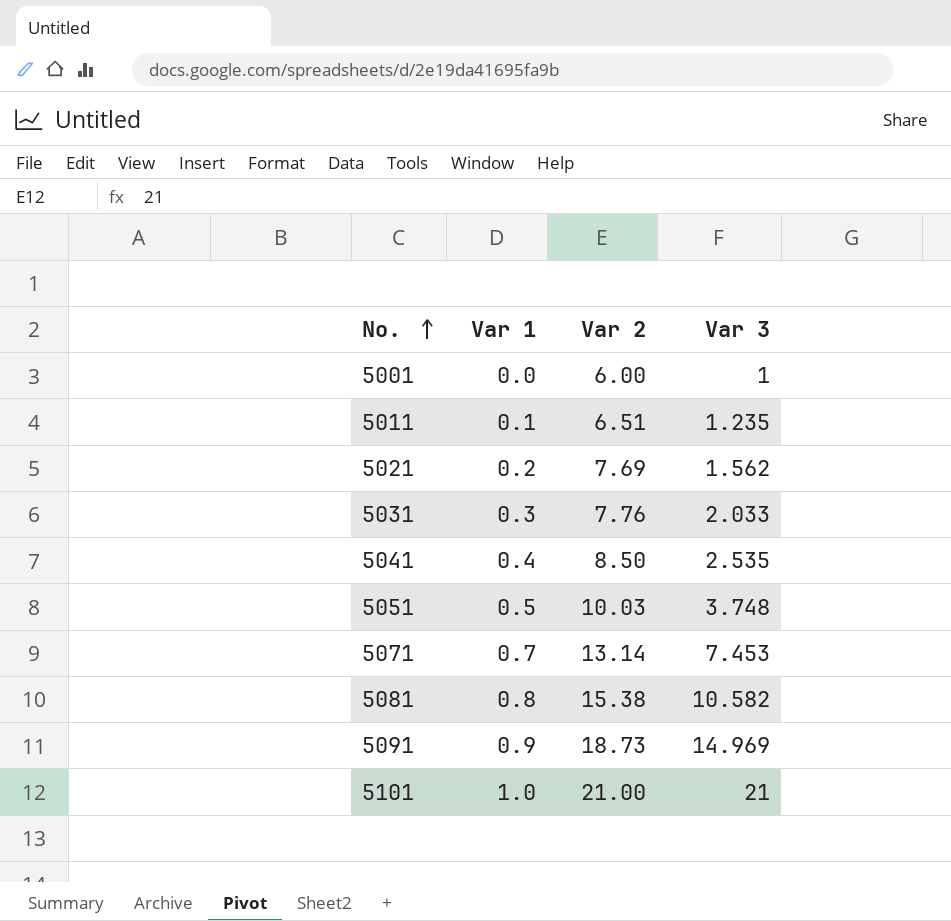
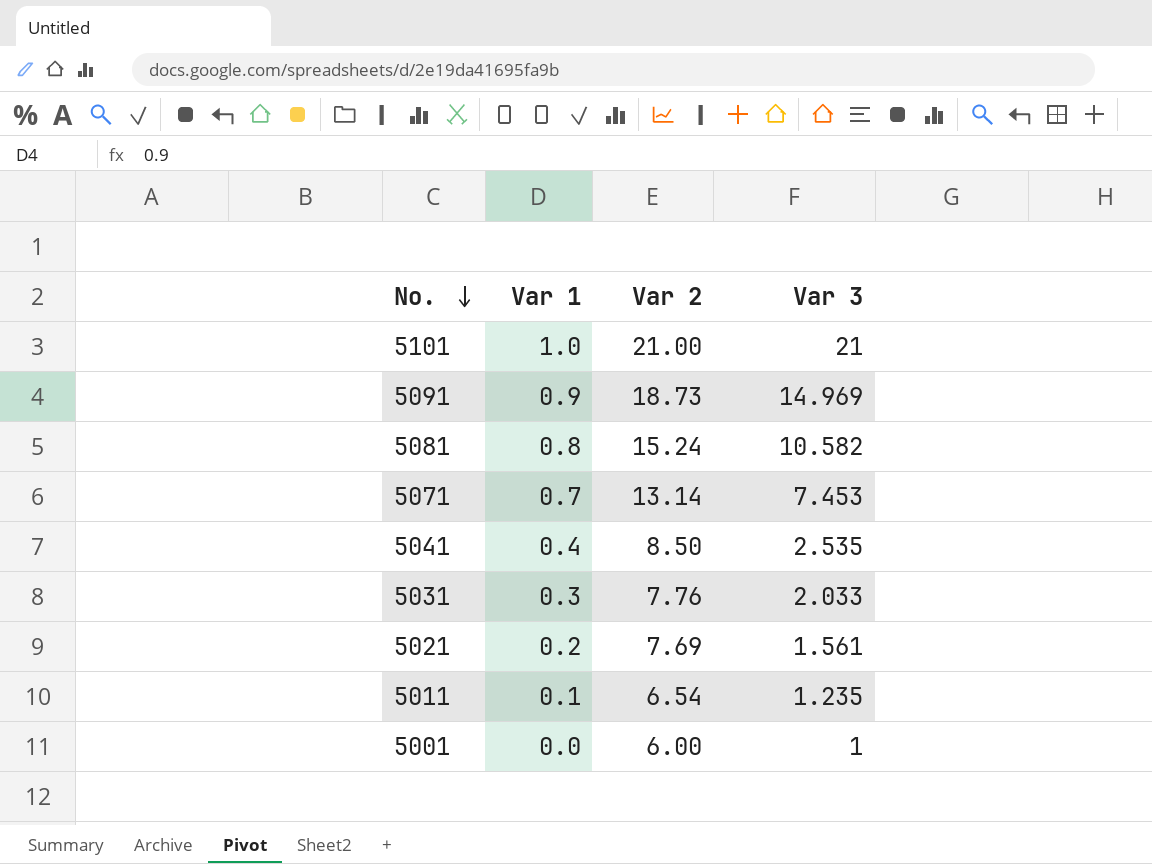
row order: No. ascending -> No. descending
row 5051: 0.5 | 10.03 | 3.748 -> none
5081 | Var 2: 15.38 -> 15.24
5021 | Var 3: 1.562 -> 1.561
5011 | Var 2: 6.51 -> 6.54

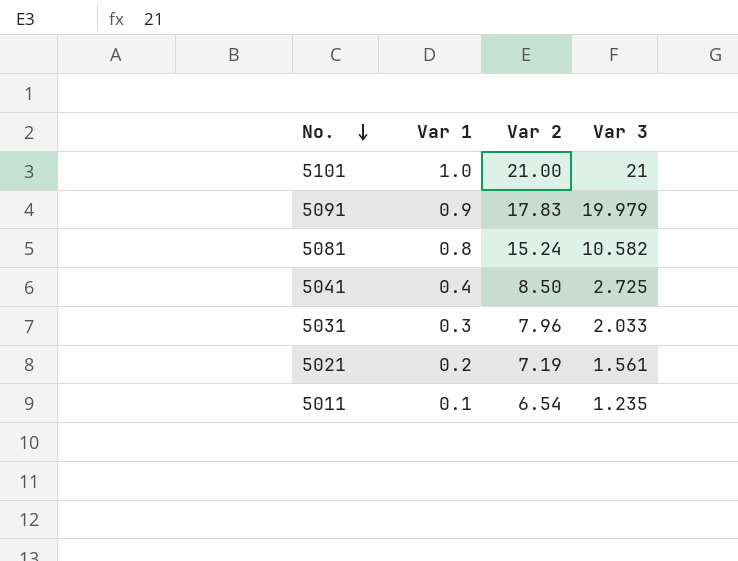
row 5071: 0.7 | 13.14 | 7.453 -> none
row 5001: 0.0 | 6.00 | 1 -> none
5091 | Var 2: 18.73 -> 17.83
5091 | Var 3: 14.969 -> 19.979
5041 | Var 3: 2.535 -> 2.725
5031 | Var 2: 7.76 -> 7.96
5021 | Var 2: 7.69 -> 7.19

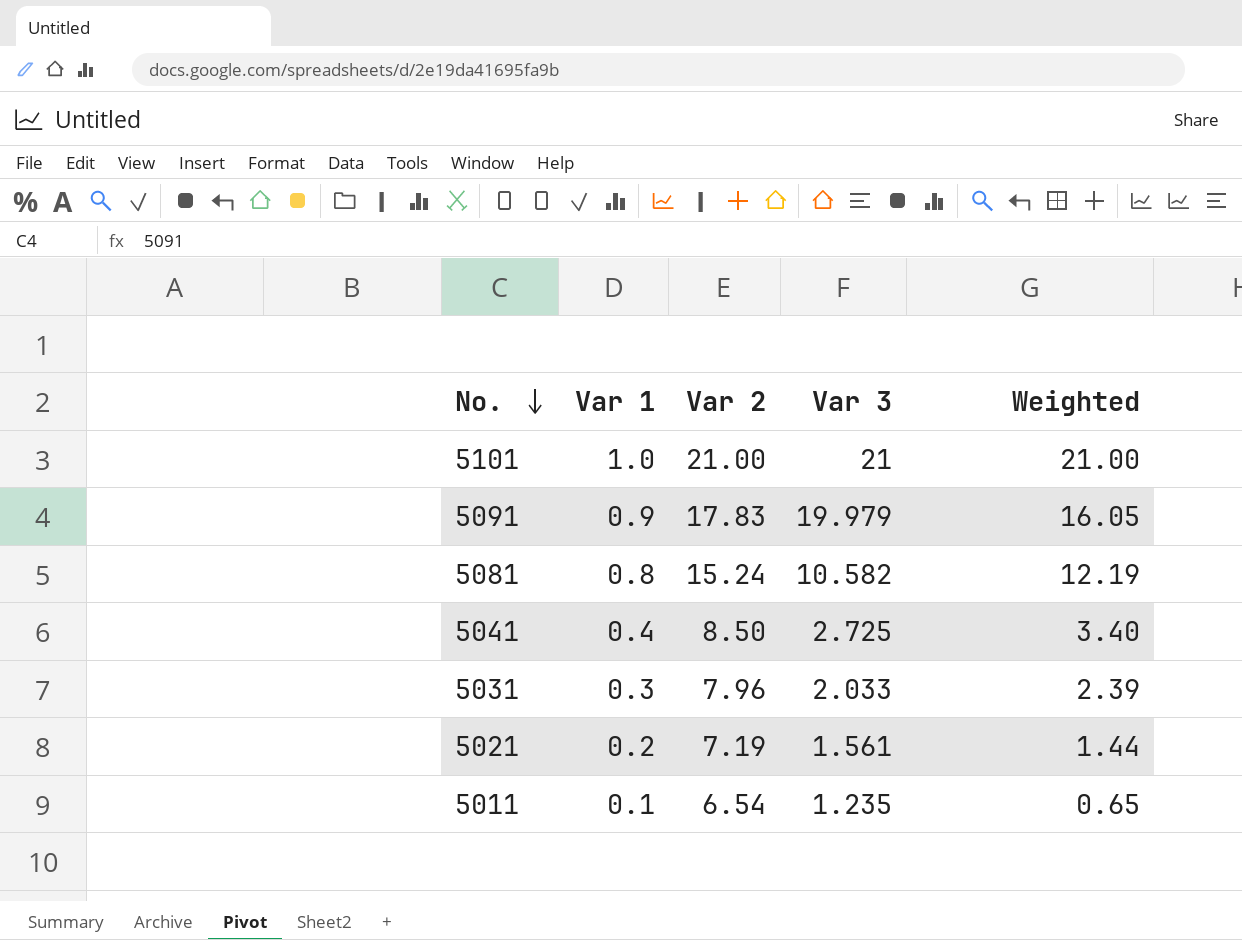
column Weighted | formula: none -> [Var 1] * [Var 2]

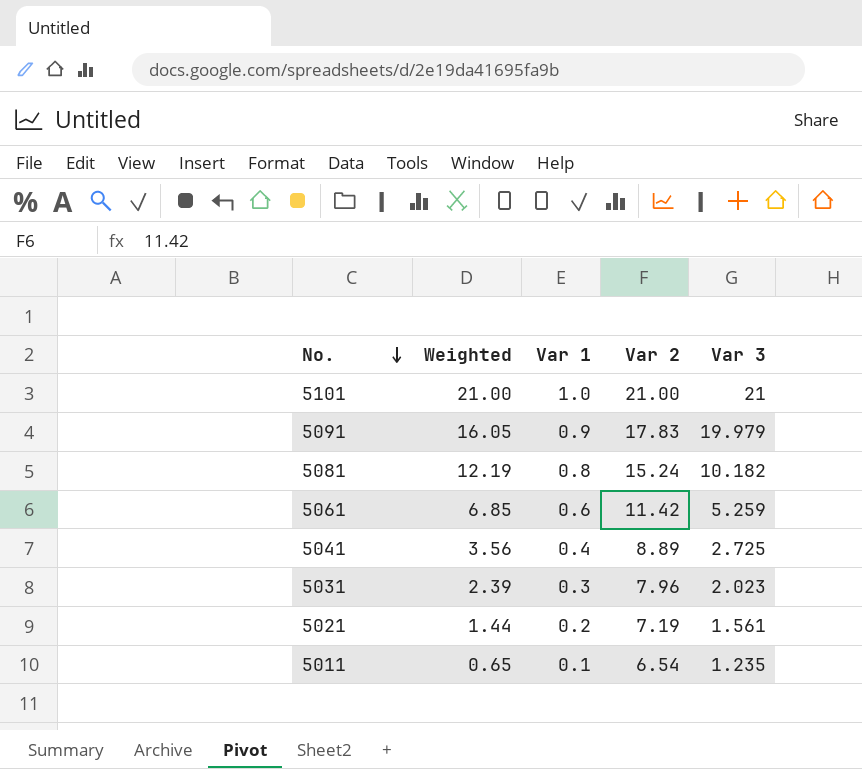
column Weighted | position: 5 -> 2
5081 | Var 3: 10.582 -> 10.182
row 5061: none -> 6.85 | 0.6 | 11.42 | 5.259
5041 | Weighted: 3.40 -> 3.56
5041 | Var 2: 8.50 -> 8.89
5031 | Var 3: 2.033 -> 2.023

